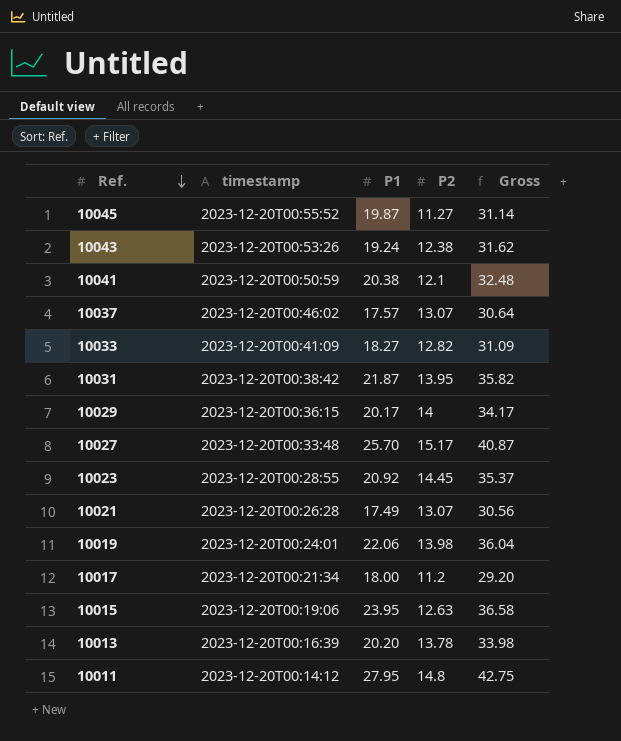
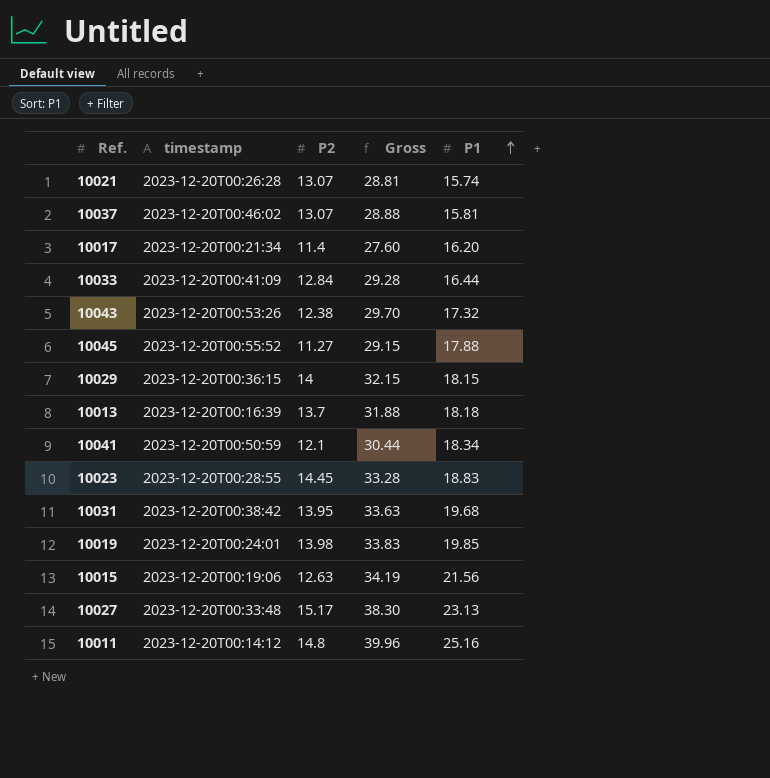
row order: Ref. descending -> P1 ascending
column P1 | position: 3 -> 5
10021 | Gross: 30.56 -> 28.81
10021 | P1: 17.49 -> 15.74
10037 | Gross: 30.64 -> 28.88
10037 | P1: 17.57 -> 15.81
10017 | P2: 11.2 -> 11.4
10017 | Gross: 29.20 -> 27.60
10017 | P1: 18.00 -> 16.20
10033 | P2: 12.82 -> 12.84
10033 | Gross: 31.09 -> 29.28
10033 | P1: 18.27 -> 16.44
10043 | Gross: 31.62 -> 29.70
10043 | P1: 19.24 -> 17.32
10045 | Gross: 31.14 -> 29.15
10045 | P1: 19.87 -> 17.88
10029 | Gross: 34.17 -> 32.15
10029 | P1: 20.17 -> 18.15
10013 | P2: 13.78 -> 13.7
10013 | Gross: 33.98 -> 31.88
10013 | P1: 20.20 -> 18.18
10041 | Gross: 32.48 -> 30.44
10041 | P1: 20.38 -> 18.34
10023 | Gross: 35.37 -> 33.28
10023 | P1: 20.92 -> 18.83
10031 | Gross: 35.82 -> 33.63
10031 | P1: 21.87 -> 19.68
10019 | Gross: 36.04 -> 33.83
10019 | P1: 22.06 -> 19.85
10015 | Gross: 36.58 -> 34.19
10015 | P1: 23.95 -> 21.56
10027 | Gross: 40.87 -> 38.30
10027 | P1: 25.70 -> 23.13
10011 | Gross: 42.75 -> 39.96
10011 | P1: 27.95 -> 25.16

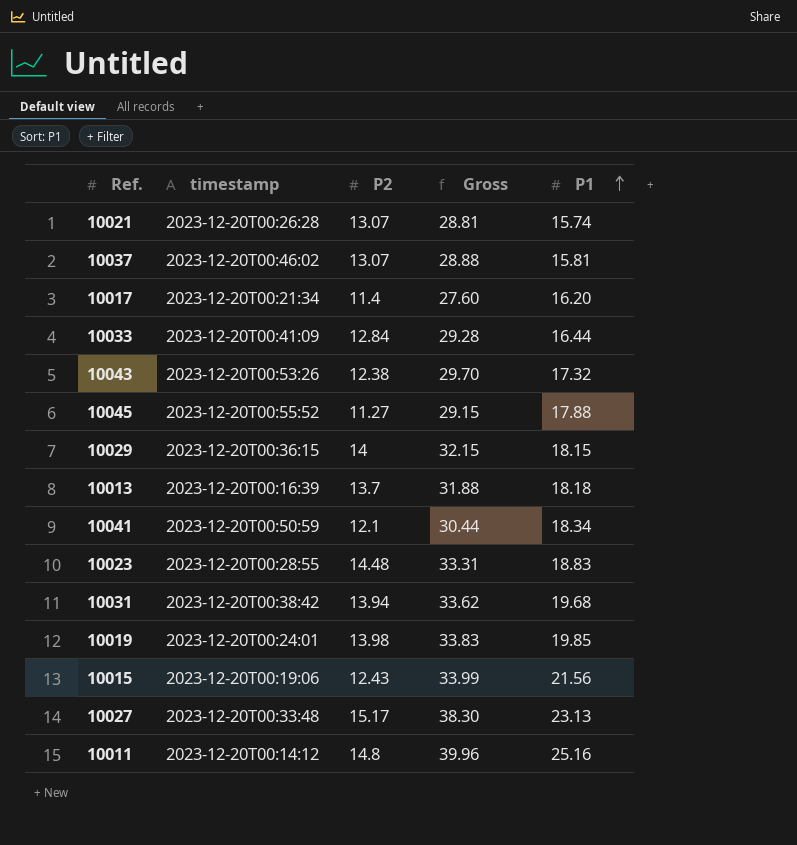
10023 | P2: 14.45 -> 14.48
10023 | Gross: 33.28 -> 33.31
10031 | P2: 13.95 -> 13.94
10031 | Gross: 33.63 -> 33.62
10015 | P2: 12.63 -> 12.43
10015 | Gross: 34.19 -> 33.99

